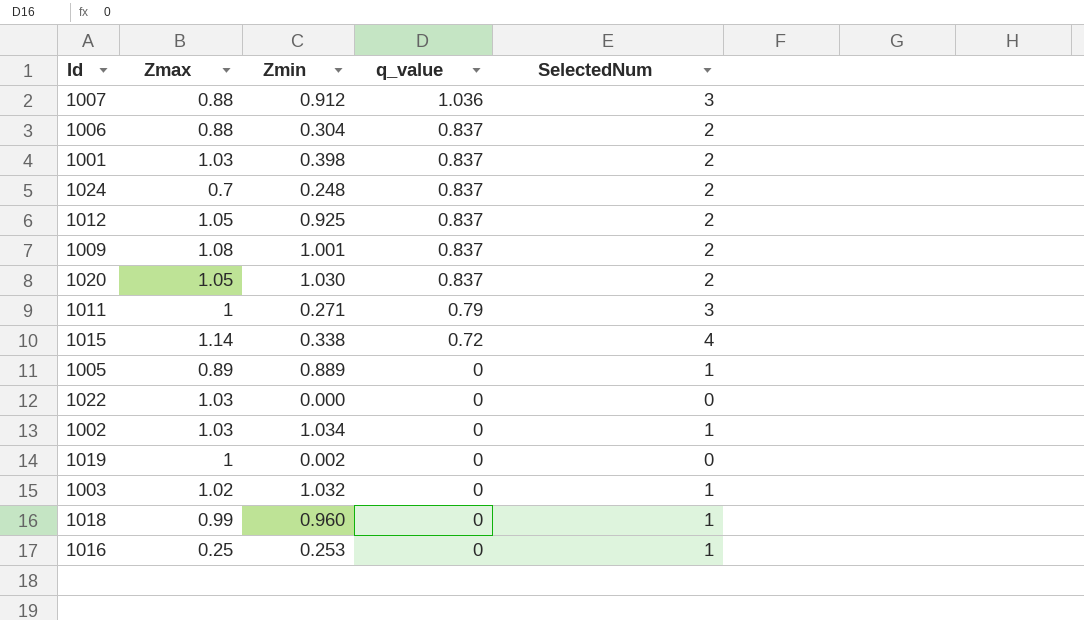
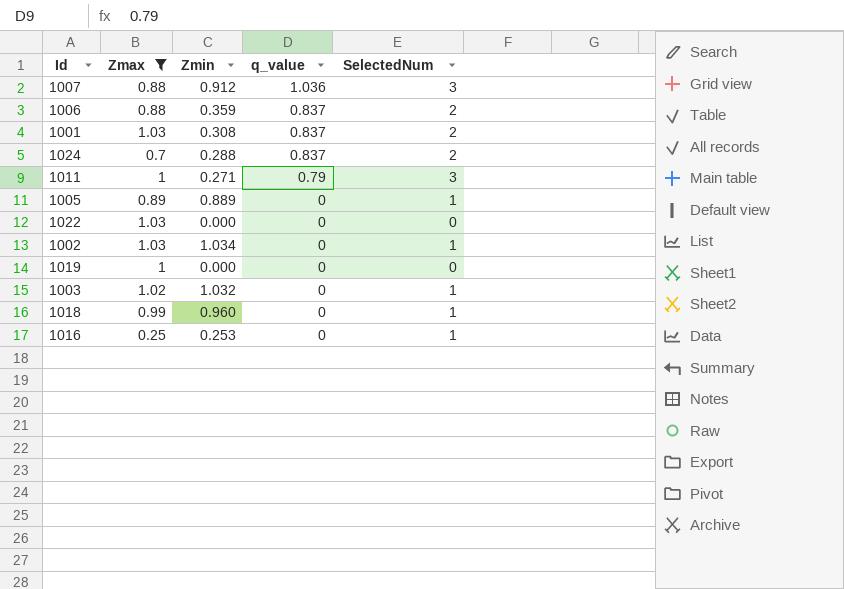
filter: none -> Zmax <= 1.03
1006 | Zmin: 0.304 -> 0.359
1001 | Zmin: 0.398 -> 0.308
1024 | Zmin: 0.248 -> 0.288
1019 | Zmin: 0.002 -> 0.000

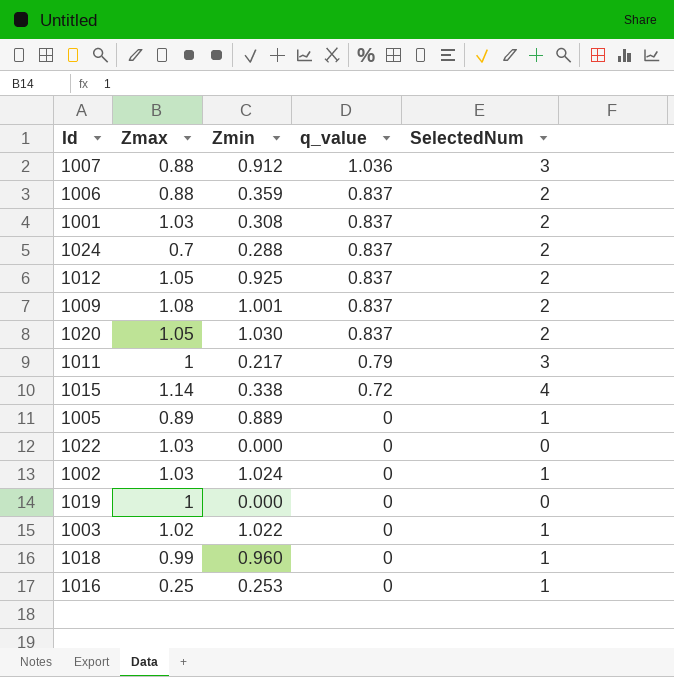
filter: Zmax <= 1.03 -> none
1011 | Zmin: 0.271 -> 0.217
1002 | Zmin: 1.034 -> 1.024
1003 | Zmin: 1.032 -> 1.022

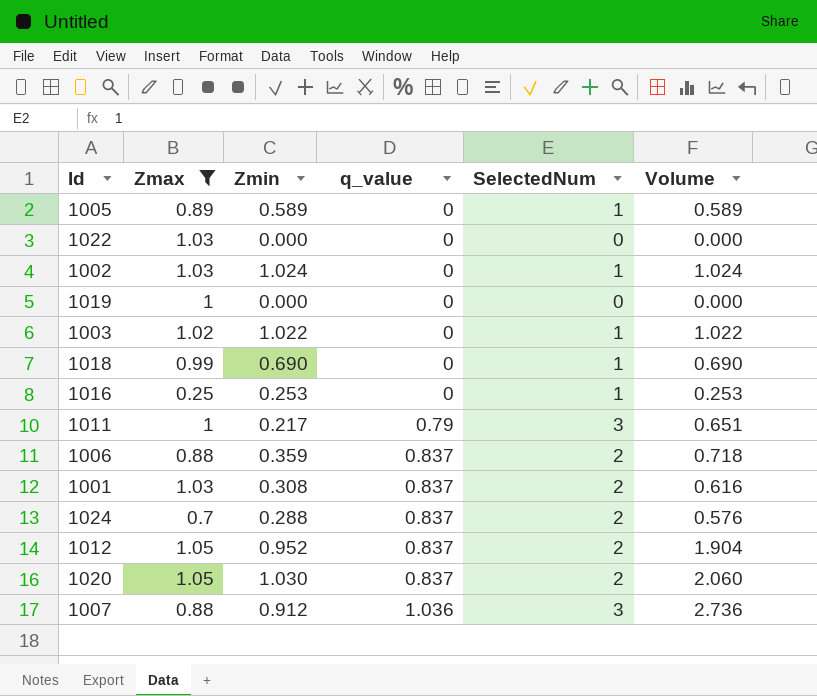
filter: none -> Zmax <= 1.05
row order: q_value descending -> q_value ascending
column Volume | formula: none -> [Zmin] * [SelectedNum]
1005 | Zmin: 0.889 -> 0.589
1018 | Zmin: 0.960 -> 0.690
1012 | Zmin: 0.925 -> 0.952

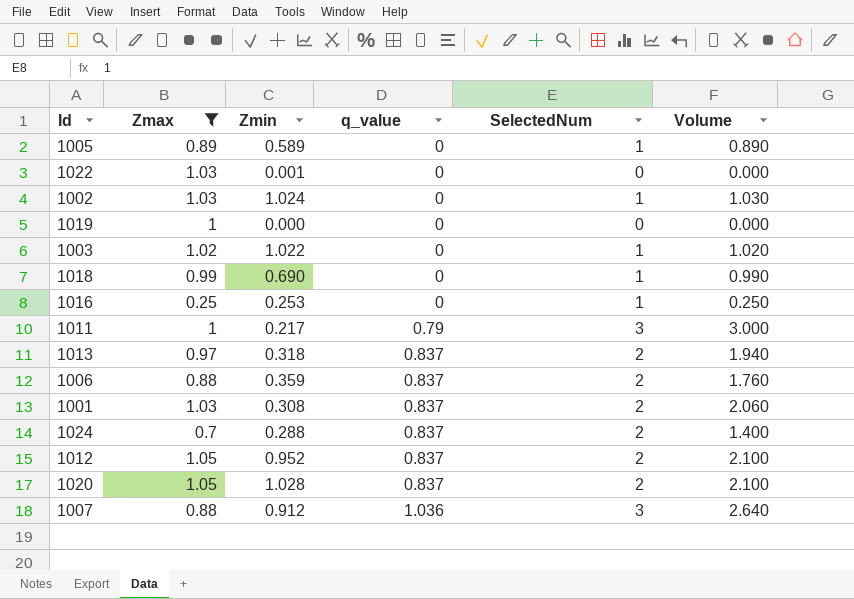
column Volume | formula: [Zmin] * [SelectedNum] -> [Zmax] * [SelectedNum]
1022 | Zmin: 0.000 -> 0.001
row 1013: none -> 0.97 | 0.318 | 0.837 | 2 | 1.940
1020 | Zmin: 1.030 -> 1.028

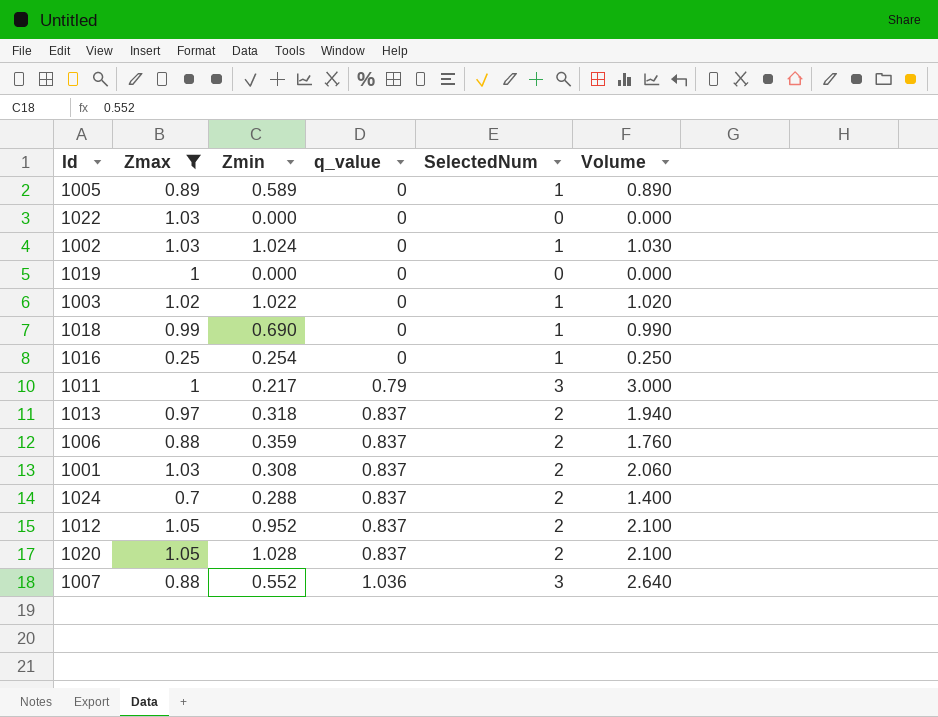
1022 | Zmin: 0.001 -> 0.000
1016 | Zmin: 0.253 -> 0.254
1007 | Zmin: 0.912 -> 0.552

